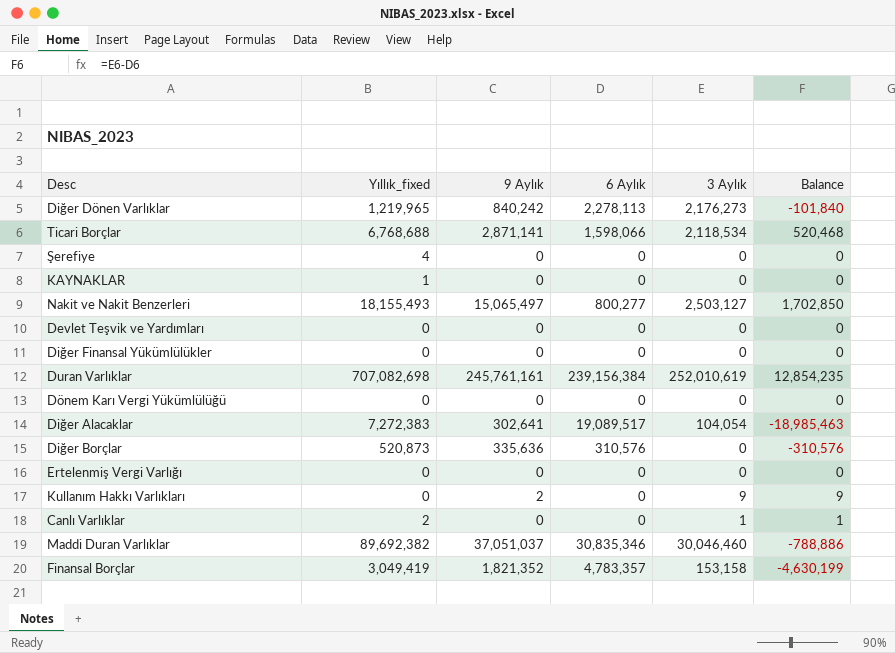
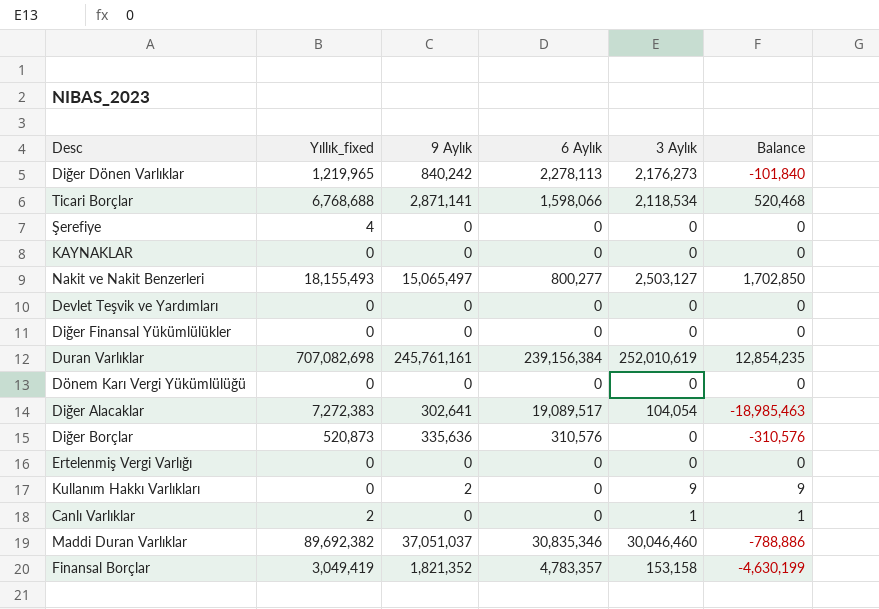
KAYNAKLAR | Yıllık_fixed: 1 -> 0

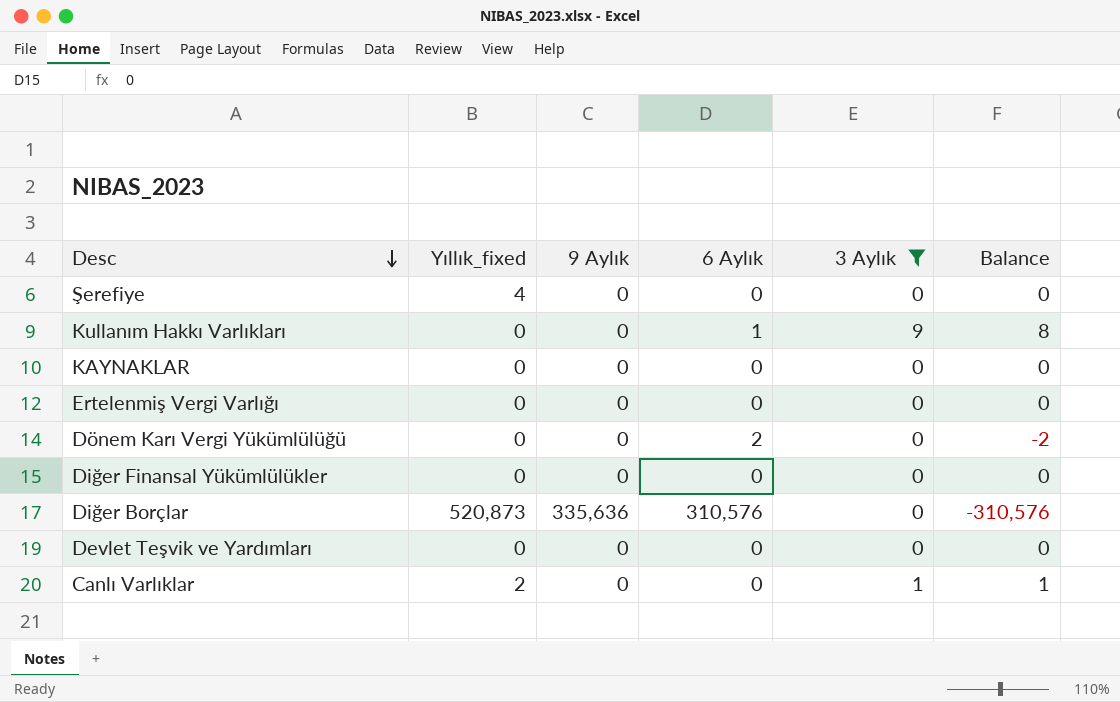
filter: none -> 3 Aylık <= 9
row order: none -> Desc descending
Kullanım Hakkı Varlıkları | 9 Aylık: 2 -> 0
Kullanım Hakkı Varlıkları | 6 Aylık: 0 -> 1
Kullanım Hakkı Varlıkları | Balance: 9 -> 8
Dönem Karı Vergi Yükümlülüğü | 6 Aylık: 0 -> 2
Dönem Karı Vergi Yükümlülüğü | Balance: 0 -> -2

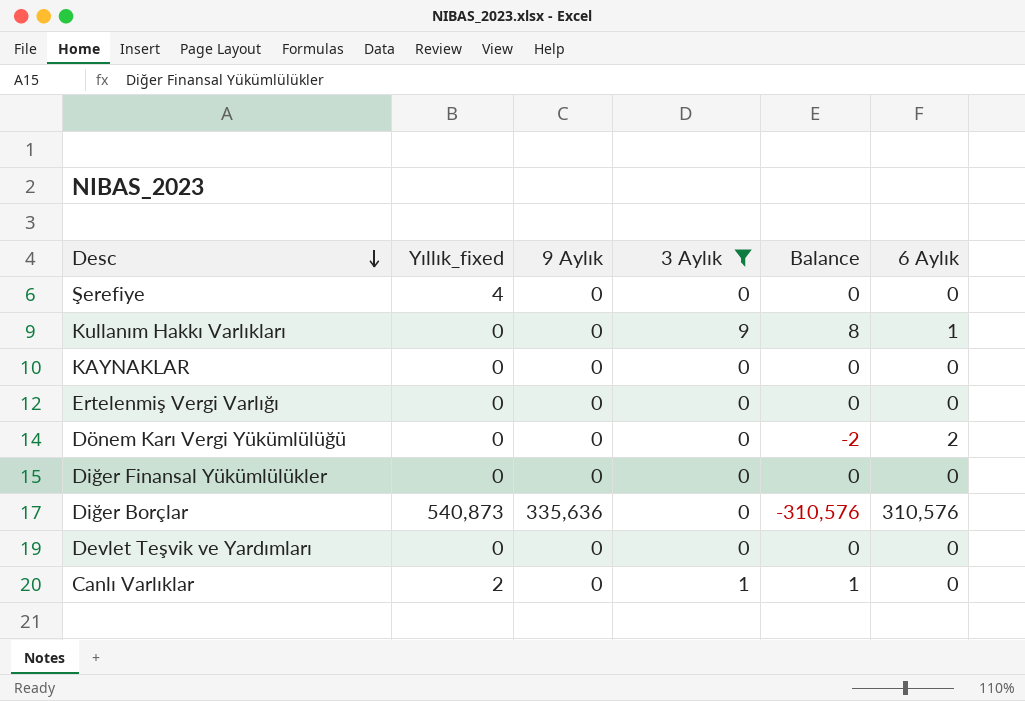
column 6 Aylık | position: 4 -> 6
Diğer Borçlar | Yıllık_fixed: 520,873 -> 540,873

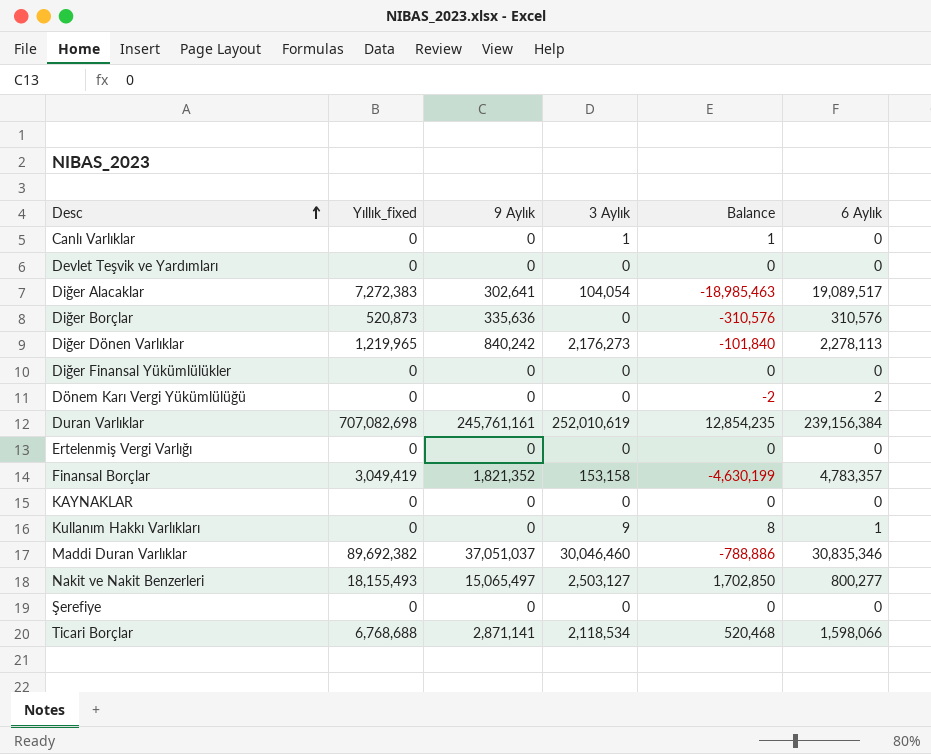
filter: 3 Aylık <= 9 -> none
row order: Desc descending -> Desc ascending
Canlı Varlıklar | Yıllık_fixed: 2 -> 0
Diğer Borçlar | Yıllık_fixed: 540,873 -> 520,873
Şerefiye | Yıllık_fixed: 4 -> 0

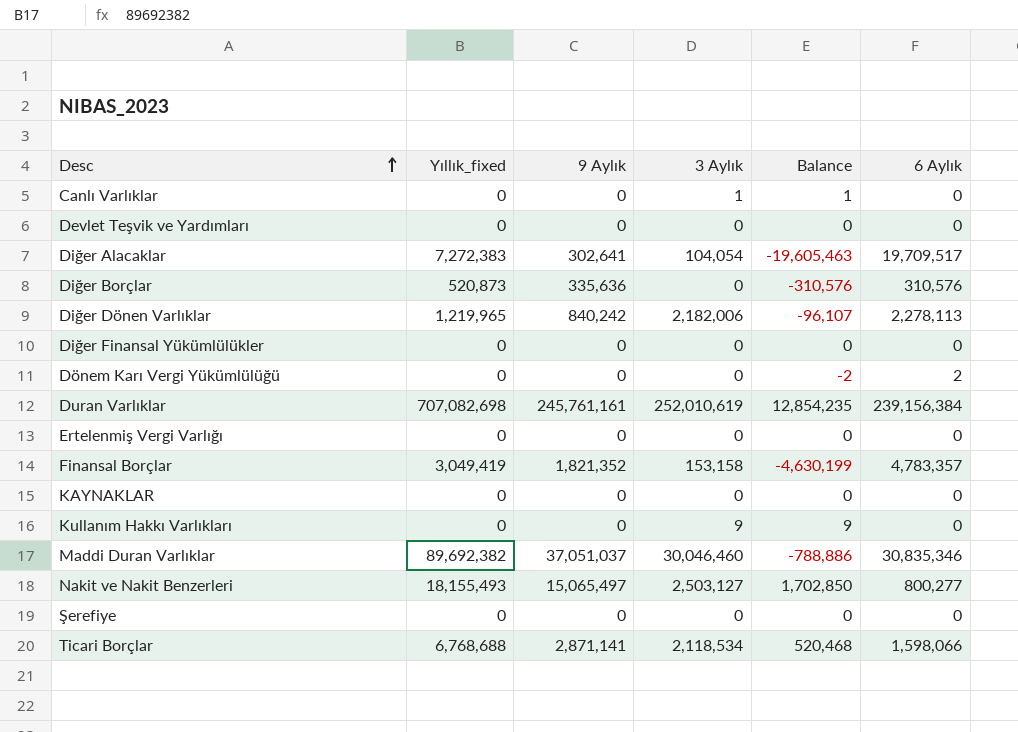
Diğer Alacaklar | Balance: -18,985,463 -> -19,605,463
Diğer Alacaklar | 6 Aylık: 19,089,517 -> 19,709,517
Diğer Dönen Varlıklar | 3 Aylık: 2,176,273 -> 2,182,006
Diğer Dönen Varlıklar | Balance: -101,840 -> -96,107
Kullanım Hakkı Varlıkları | Balance: 8 -> 9
Kullanım Hakkı Varlıkları | 6 Aylık: 1 -> 0

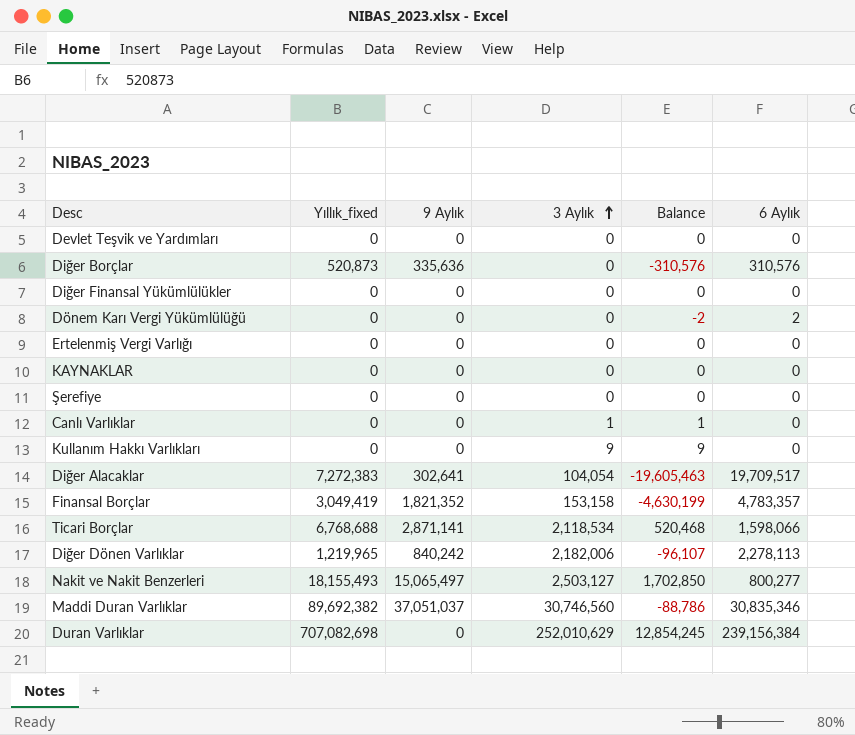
row order: Desc ascending -> 3 Aylık ascending
Maddi Duran Varlıklar | 3 Aylık: 30,046,460 -> 30,746,560
Maddi Duran Varlıklar | Balance: -788,886 -> -88,786
Duran Varlıklar | 9 Aylık: 245,761,161 -> 0
Duran Varlıklar | 3 Aylık: 252,010,619 -> 252,010,629
Duran Varlıklar | Balance: 12,854,235 -> 12,854,245

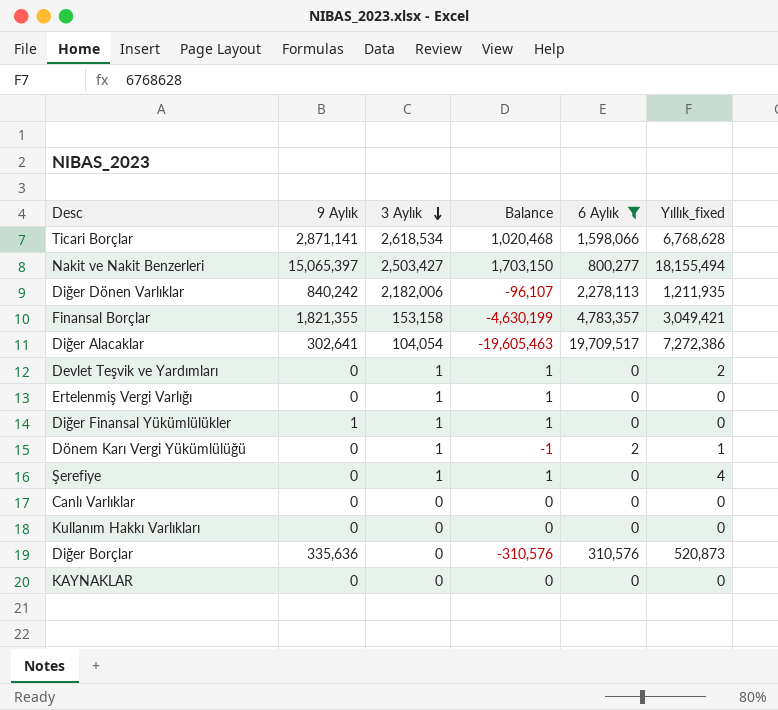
filter: none -> 6 Aylık <= 19,709,517
row order: 3 Aylık ascending -> 3 Aylık descending
column Yıllık_fixed | position: 2 -> 6
Ticari Borçlar | 3 Aylık: 2,118,534 -> 2,618,534
Ticari Borçlar | Balance: 520,468 -> 1,020,468
Ticari Borçlar | Yıllık_fixed: 6,768,688 -> 6,768,628
Nakit ve Nakit Benzerleri | 9 Aylık: 15,065,497 -> 15,065,397
Nakit ve Nakit Benzerleri | 3 Aylık: 2,503,127 -> 2,503,427
Nakit ve Nakit Benzerleri | Balance: 1,702,850 -> 1,703,150
Nakit ve Nakit Benzerleri | Yıllık_fixed: 18,155,493 -> 18,155,494
Diğer Dönen Varlıklar | Yıllık_fixed: 1,219,965 -> 1,211,935
Finansal Borçlar | 9 Aylık: 1,821,352 -> 1,821,355
Finansal Borçlar | Yıllık_fixed: 3,049,419 -> 3,049,421
Diğer Alacaklar | Yıllık_fixed: 7,272,383 -> 7,272,386
Devlet Teşvik ve Yardımları | 3 Aylık: 0 -> 1
Devlet Teşvik ve Yardımları | Balance: 0 -> 1
Devlet Teşvik ve Yardımları | Yıllık_fixed: 0 -> 2
Ertelenmiş Vergi Varlığı | 3 Aylık: 0 -> 1
Ertelenmiş Vergi Varlığı | Balance: 0 -> 1
Diğer Finansal Yükümlülükler | 9 Aylık: 0 -> 1
Diğer Finansal Yükümlülükler | 3 Aylık: 0 -> 1
Diğer Finansal Yükümlülükler | Balance: 0 -> 1
Dönem Karı Vergi Yükümlülüğü | 3 Aylık: 0 -> 1
Dönem Karı Vergi Yükümlülüğü | Balance: -2 -> -1
Dönem Karı Vergi Yükümlülüğü | Yıllık_fixed: 0 -> 1
Şerefiye | 3 Aylık: 0 -> 1
Şerefiye | Balance: 0 -> 1
Şerefiye | Yıllık_fixed: 0 -> 4
Canlı Varlıklar | 3 Aylık: 1 -> 0
Canlı Varlıklar | Balance: 1 -> 0
Kullanım Hakkı Varlıkları | 3 Aylık: 9 -> 0
Kullanım Hakkı Varlıkları | Balance: 9 -> 0

